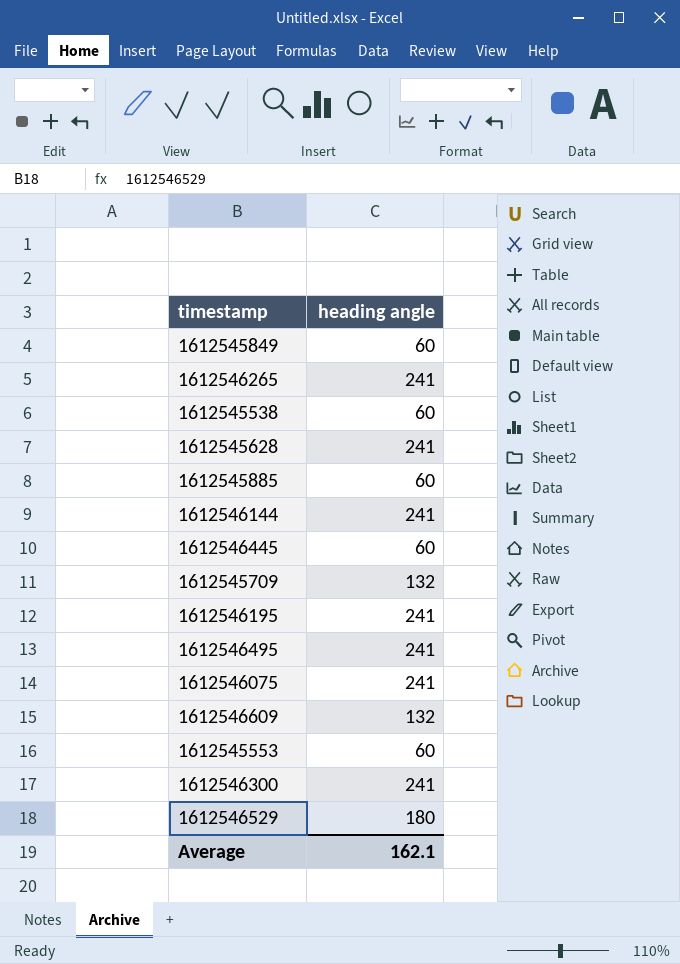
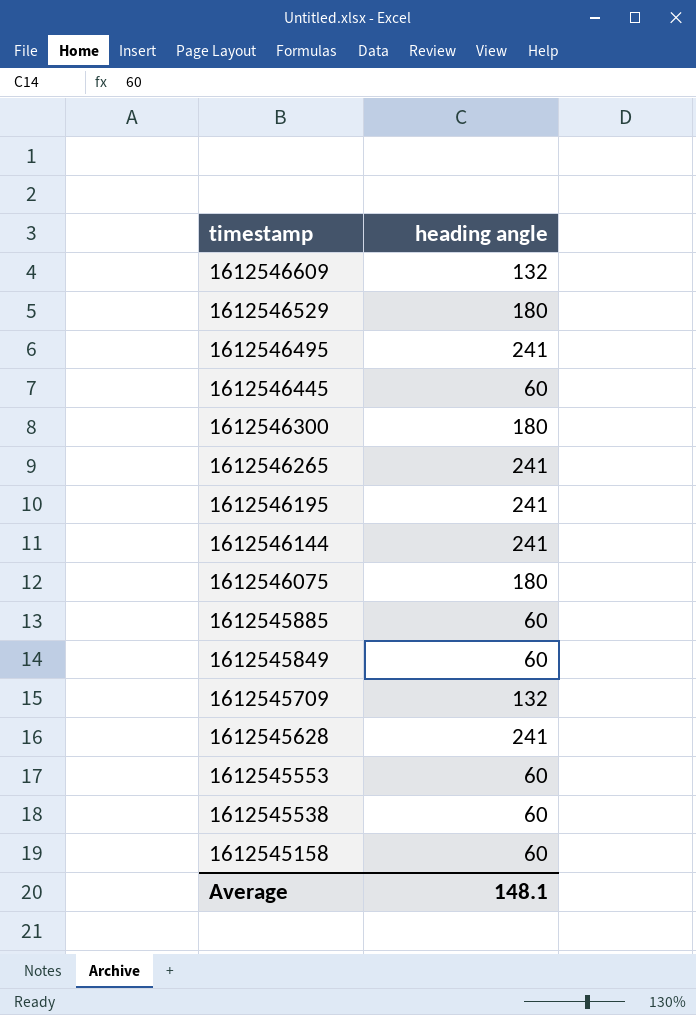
row order: none -> timestamp descending
1612546300 | heading angle: 241 -> 180
1612546075 | heading angle: 241 -> 180
row 1612545158: none -> 60
Average | heading angle: 162.1 -> 148.1

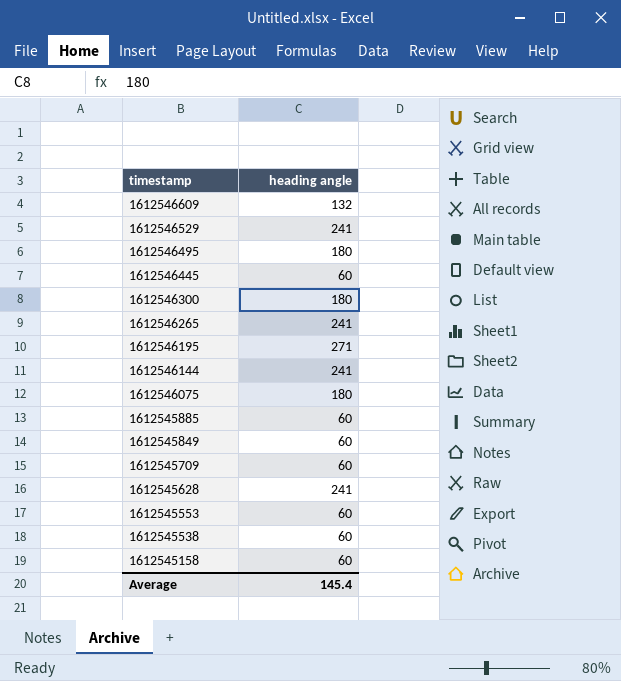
1612546529 | heading angle: 180 -> 241
1612546495 | heading angle: 241 -> 180
1612546195 | heading angle: 241 -> 271
1612545709 | heading angle: 132 -> 60
Average | heading angle: 148.1 -> 145.4

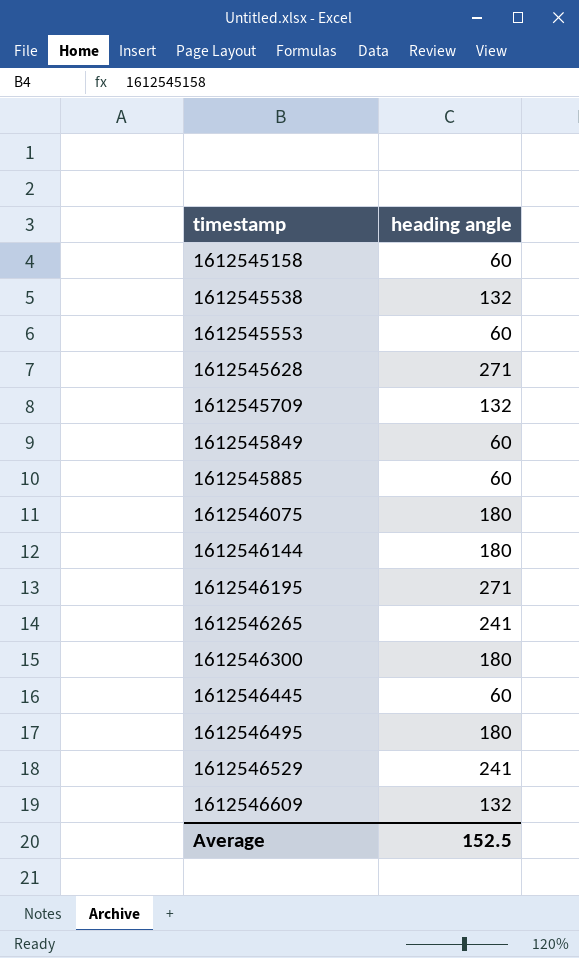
row order: timestamp descending -> timestamp ascending
1612545538 | heading angle: 60 -> 132
1612545628 | heading angle: 241 -> 271
1612545709 | heading angle: 60 -> 132
1612546144 | heading angle: 241 -> 180
Average | heading angle: 145.4 -> 152.5

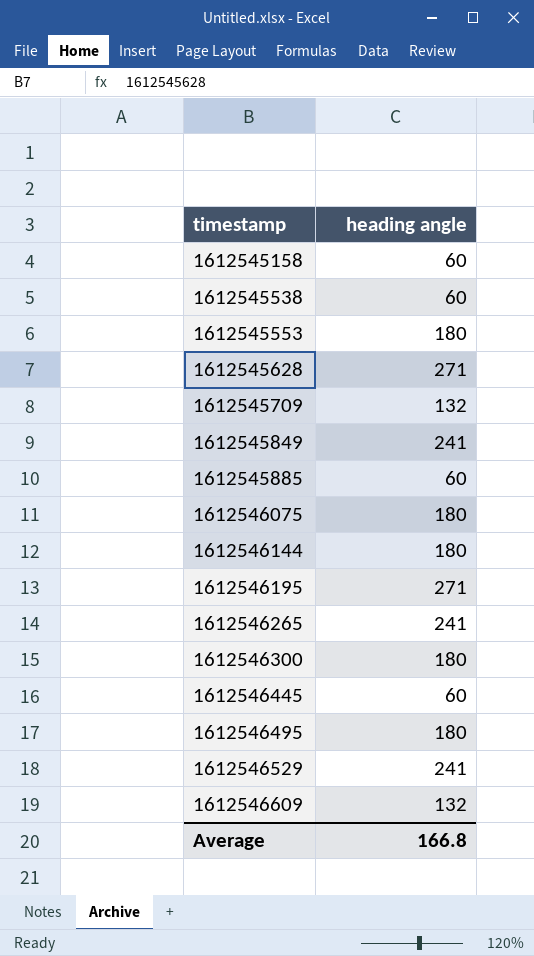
1612545538 | heading angle: 132 -> 60
1612545553 | heading angle: 60 -> 180
1612545849 | heading angle: 60 -> 241
Average | heading angle: 152.5 -> 166.8

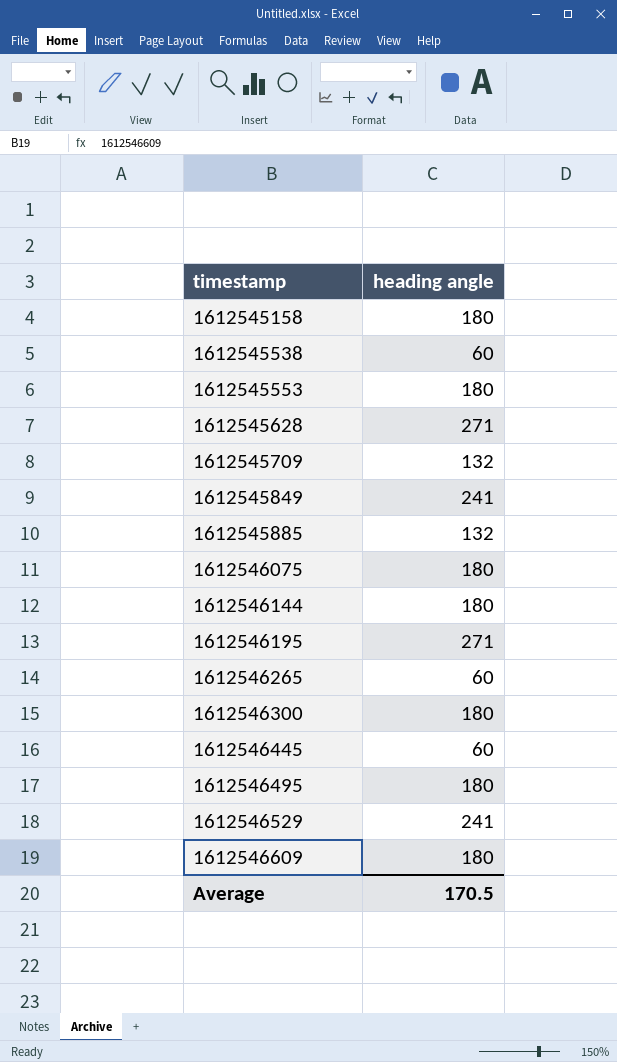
1612545158 | heading angle: 60 -> 180
1612545885 | heading angle: 60 -> 132
1612546265 | heading angle: 241 -> 60
1612546609 | heading angle: 132 -> 180
Average | heading angle: 166.8 -> 170.5

